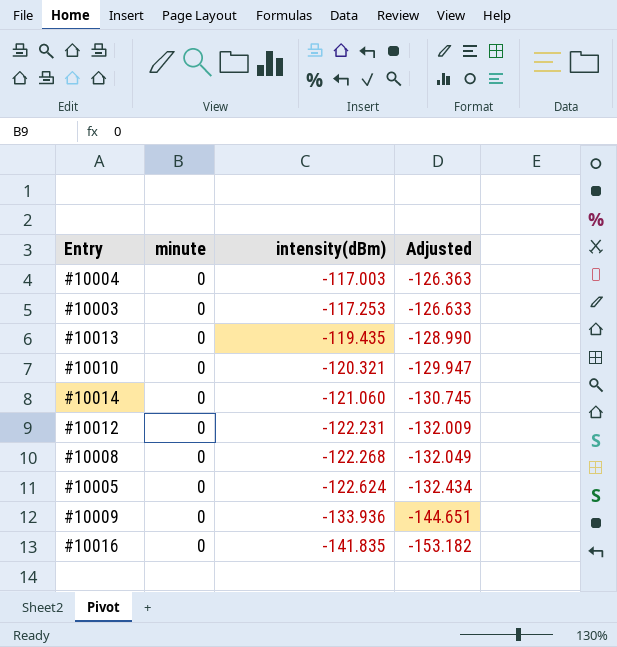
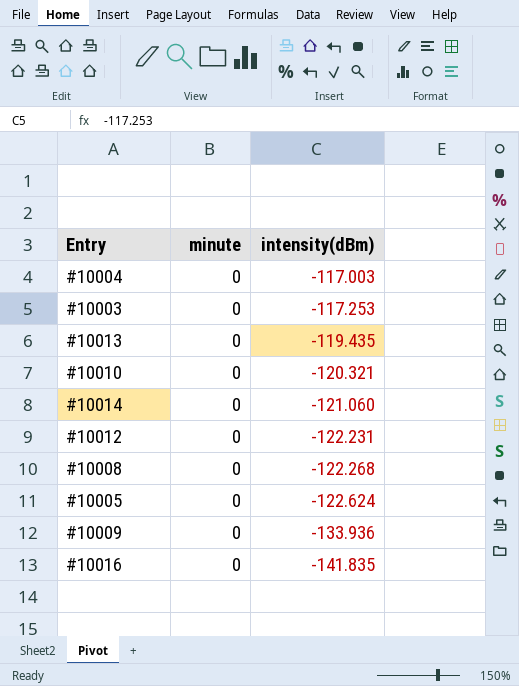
column Adjusted | formula: [intensity(dBm)] * 1.08 -> none

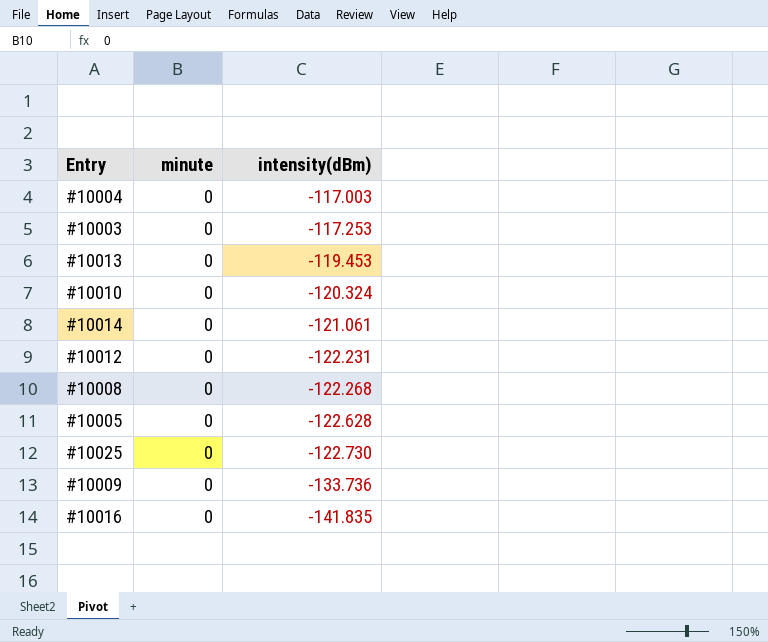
#10013 | intensity(dBm): -119.435 -> -119.453
#10010 | intensity(dBm): -120.321 -> -120.324
#10014 | intensity(dBm): -121.060 -> -121.061
#10005 | intensity(dBm): -122.624 -> -122.628
row #10025: none -> 0 | -122.730
#10009 | intensity(dBm): -133.936 -> -133.736

